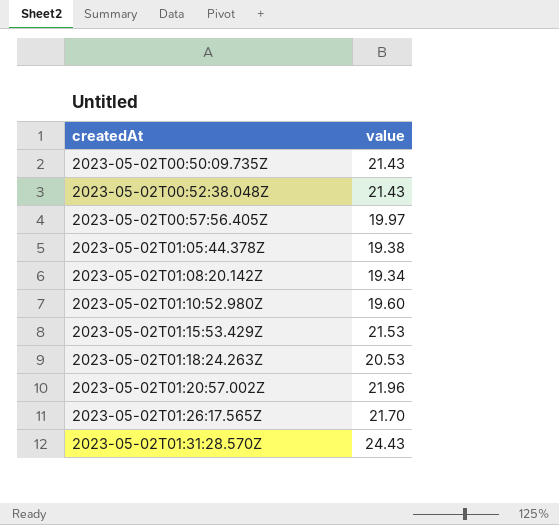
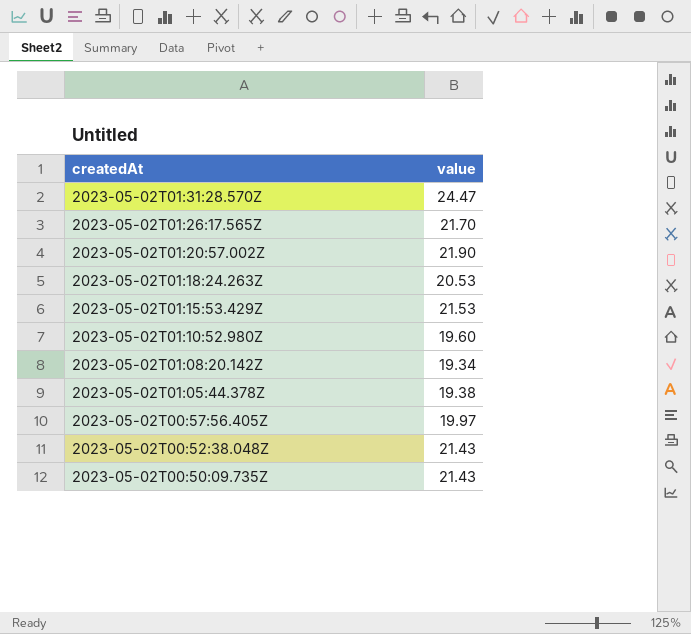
row order: createdAt ascending -> createdAt descending
2023-05-02T01:31:28.570Z | value: 24.43 -> 24.47
2023-05-02T01:20:57.002Z | value: 21.96 -> 21.90

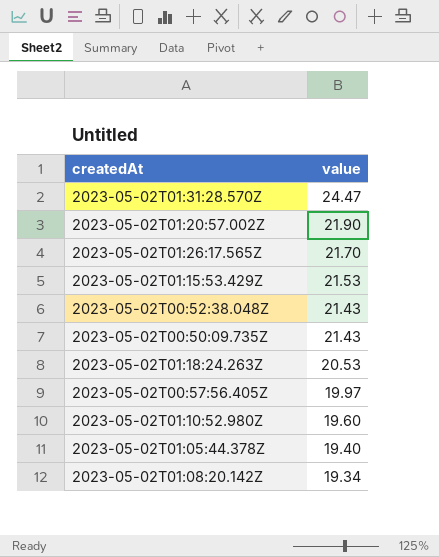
row order: createdAt descending -> value descending
2023-05-02T01:05:44.378Z | value: 19.38 -> 19.40

